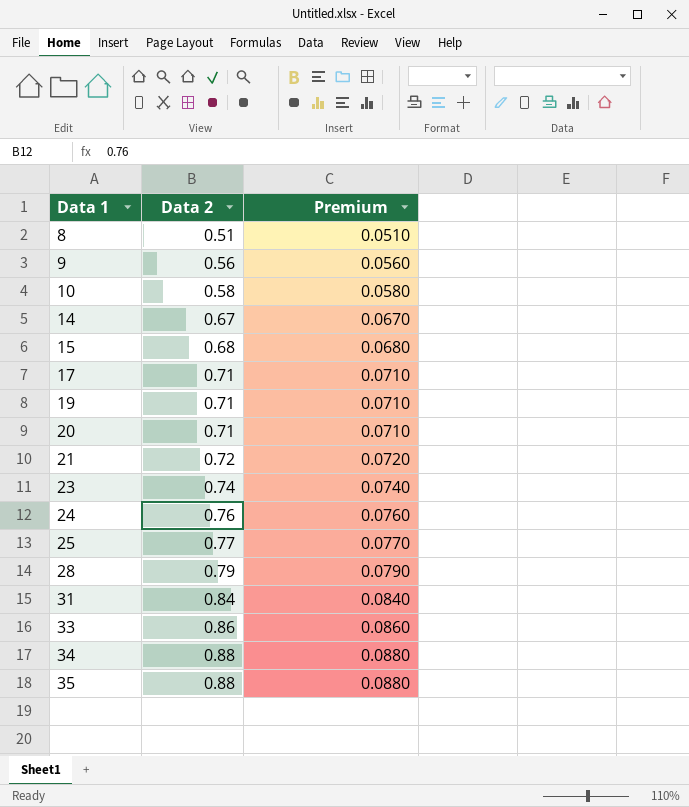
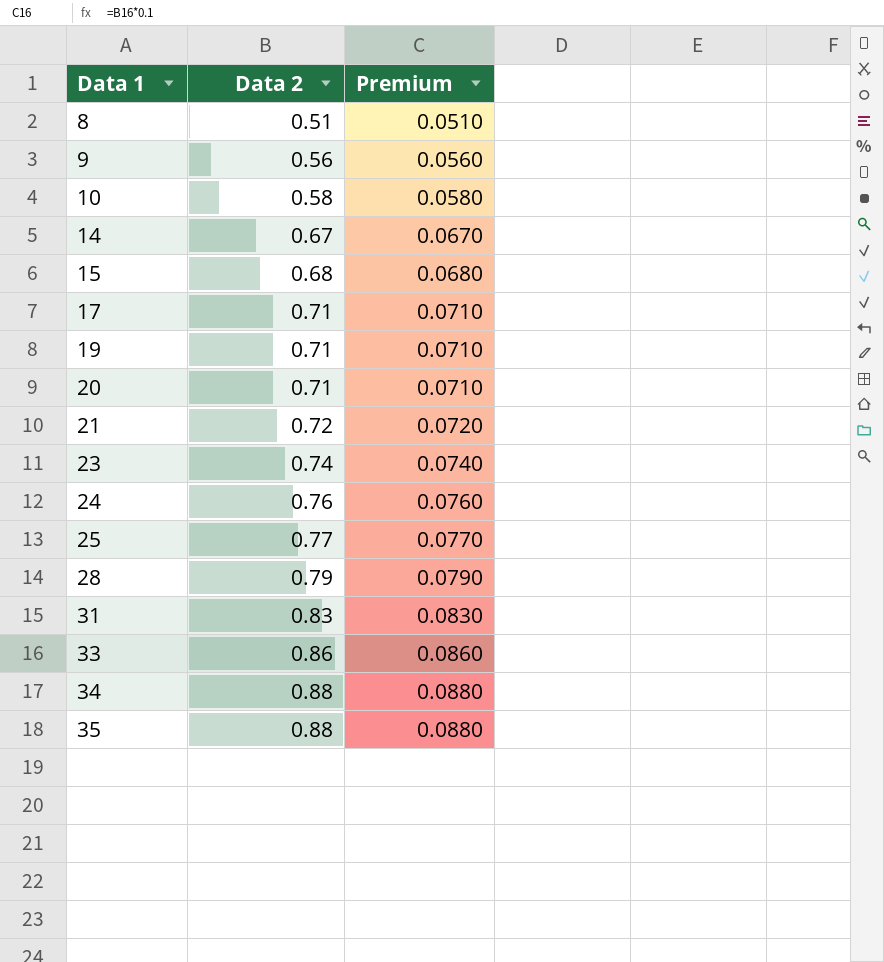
31 | Data 2: 0.84 -> 0.83
31 | Premium: 0.0840 -> 0.0830

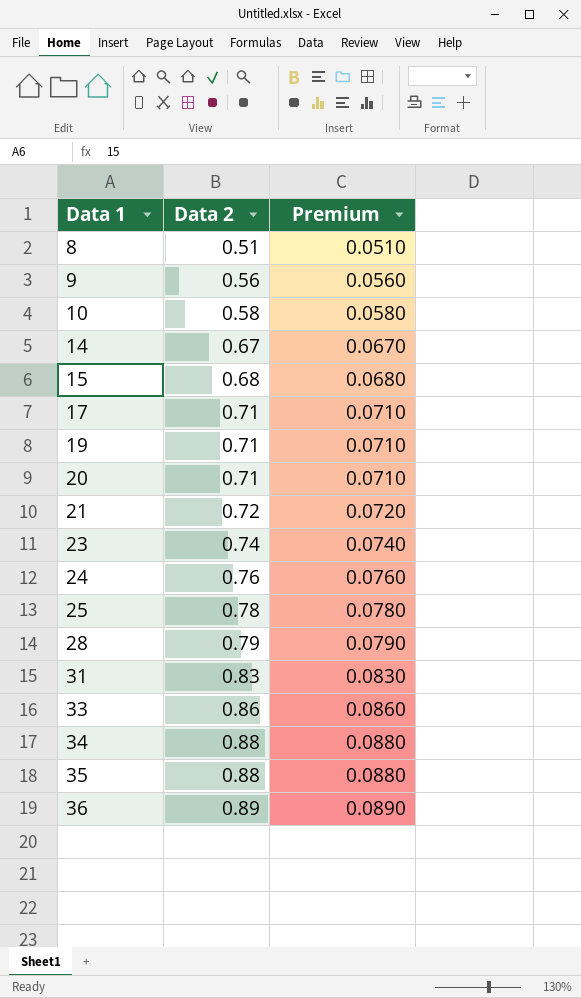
25 | Data 2: 0.77 -> 0.78
25 | Premium: 0.0770 -> 0.0780
row 36: none -> 0.89 | 0.0890

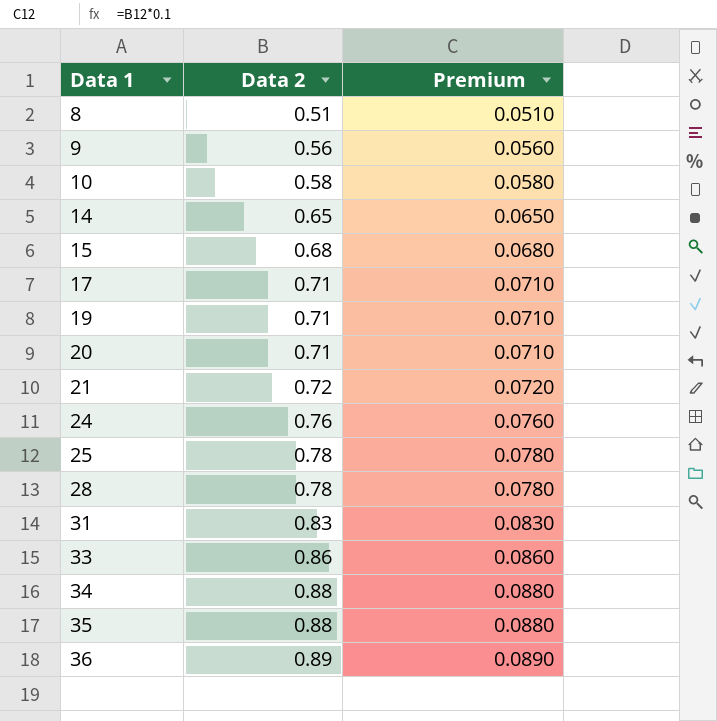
row 23: 0.74 | 0.0740 -> none
14 | Data 2: 0.67 -> 0.65
14 | Premium: 0.0670 -> 0.0650
28 | Data 2: 0.79 -> 0.78
28 | Premium: 0.0790 -> 0.0780

